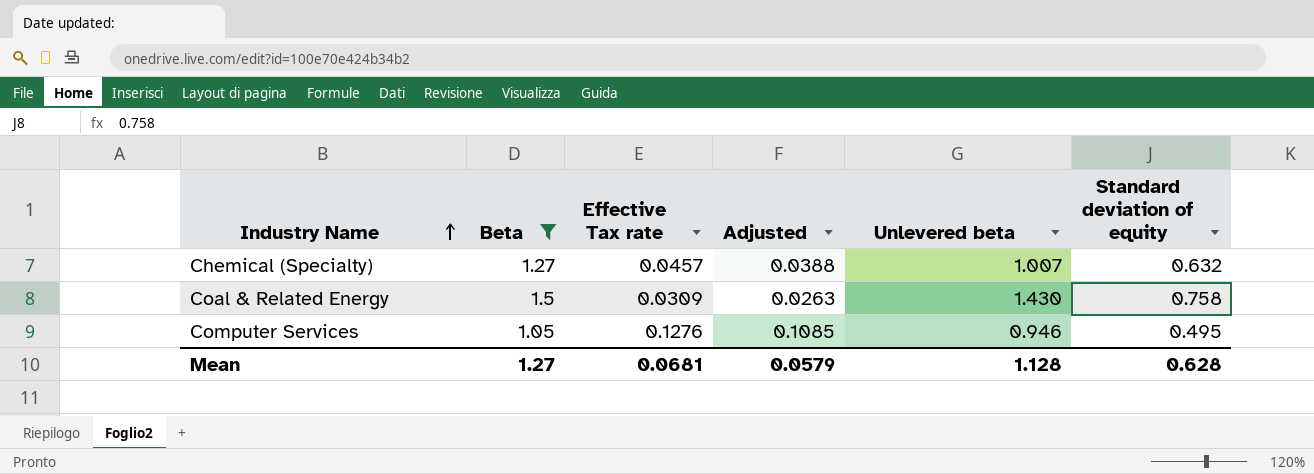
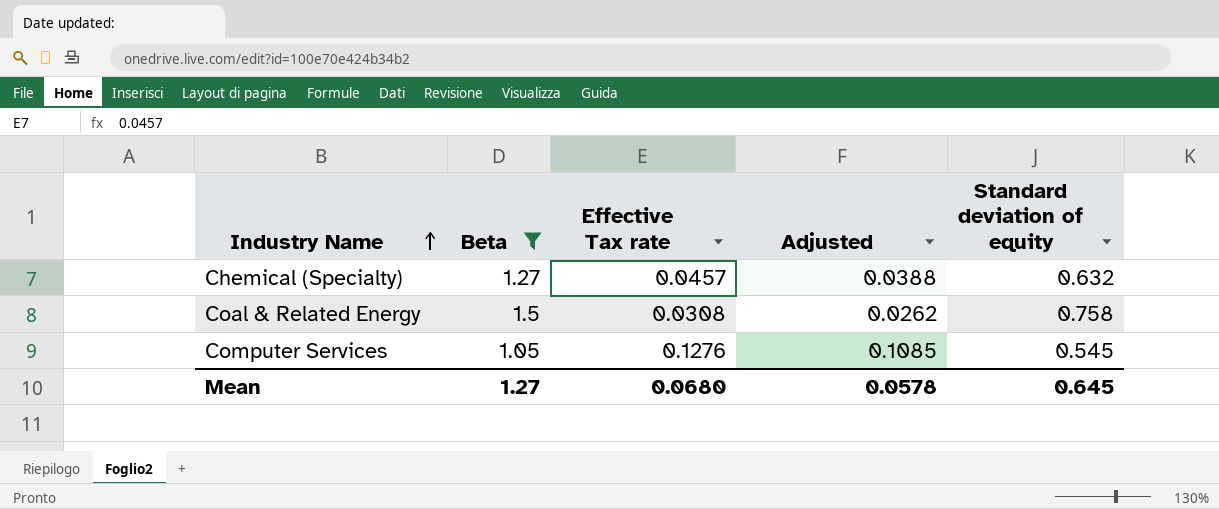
column Unlevered beta | position: 5 -> none
Coal & Related Energy | Effective Tax rate: 0.0309 -> 0.0308
Coal & Related Energy | Adjusted: 0.0263 -> 0.0262
Computer Services | Standard deviation of equity: 0.495 -> 0.545
Mean | Effective Tax rate: 0.0681 -> 0.0680
Mean | Adjusted: 0.0579 -> 0.0578
Mean | Standard deviation of equity: 0.628 -> 0.645

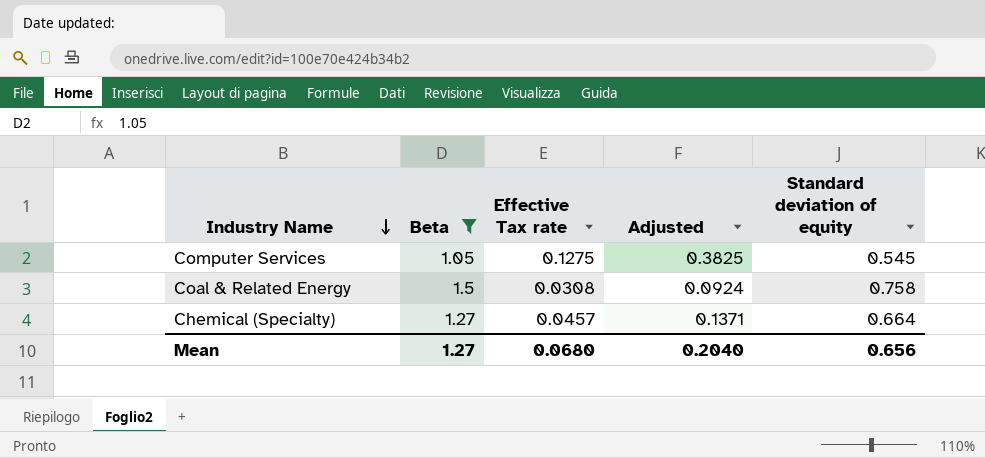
row order: Industry Name ascending -> Industry Name descending
column Adjusted | formula: [Effective Tax rate] * 0.85 -> [Effective Tax rate] * 3
Computer Services | Effective Tax rate: 0.1276 -> 0.1275
Chemical (Specialty) | Standard deviation of equity: 0.632 -> 0.664
Mean | Adjusted: 0.0578 -> 0.2040
Mean | Standard deviation of equity: 0.645 -> 0.656

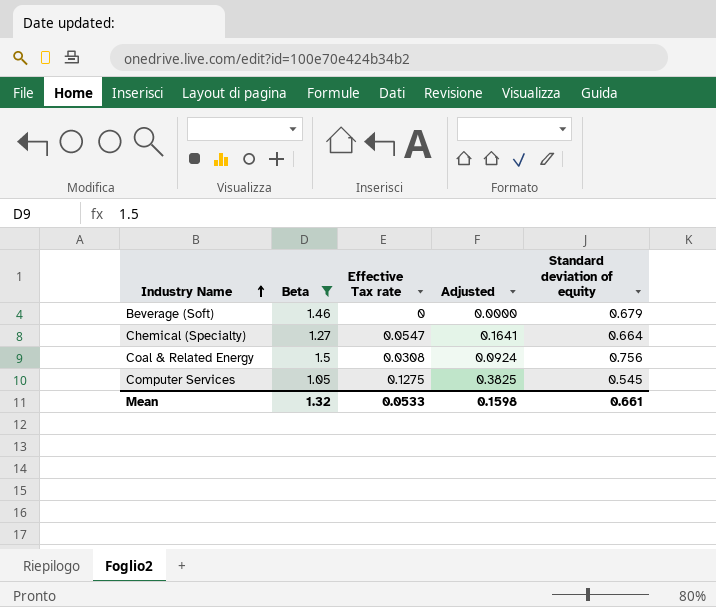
row order: Industry Name descending -> Industry Name ascending
row Beverage (Soft): none -> 1.46 | 0 | 0.0000 | 0.679
Chemical (Specialty) | Effective Tax rate: 0.0457 -> 0.0547
Chemical (Specialty) | Adjusted: 0.1371 -> 0.1641
Coal & Related Energy | Standard deviation of equity: 0.758 -> 0.756
Mean | Beta: 1.27 -> 1.32
Mean | Effective Tax rate: 0.0680 -> 0.0533
Mean | Adjusted: 0.2040 -> 0.1598
Mean | Standard deviation of equity: 0.656 -> 0.661

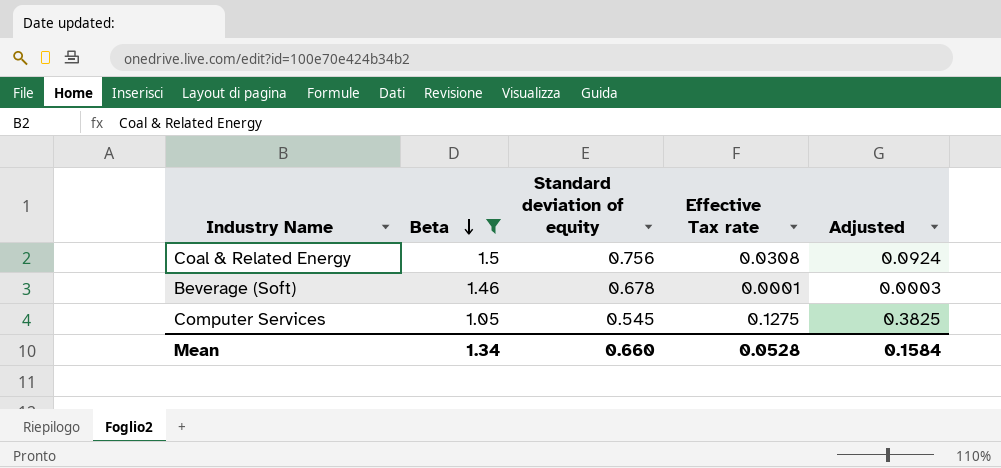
row order: Industry Name ascending -> Beta descending
column Standard deviation of equity | position: 5 -> 3
row Chemical (Specialty): 1.27 | 0.0547 | 0.1641 | 0.664 -> none
Beverage (Soft) | Standard deviation of equity: 0.679 -> 0.678
Beverage (Soft) | Effective Tax rate: 0 -> 0.0001
Beverage (Soft) | Adjusted: 0.0000 -> 0.0003
Mean | Beta: 1.32 -> 1.34
Mean | Standard deviation of equity: 0.661 -> 0.660
Mean | Effective Tax rate: 0.0533 -> 0.0528
Mean | Adjusted: 0.1598 -> 0.1584

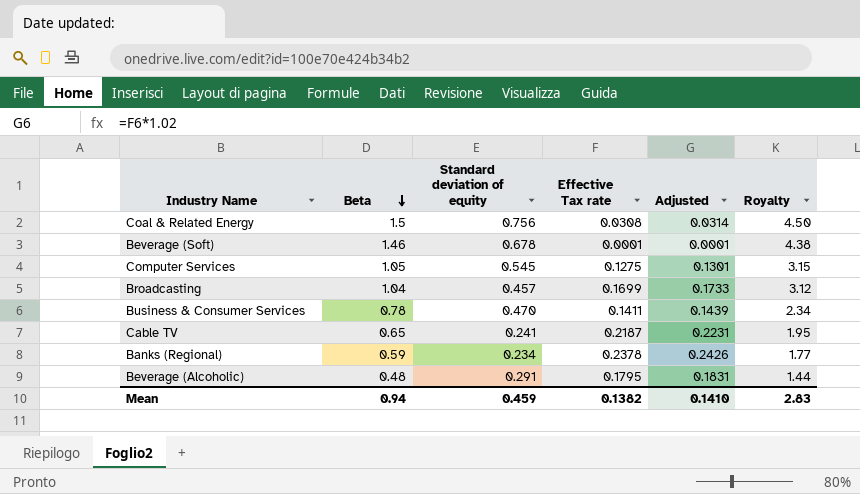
filter: Beta >= 1.05 -> none
column Adjusted | formula: [Effective Tax rate] * 3 -> [Effective Tax rate] * 1.02
column Royalty | formula: none -> [Beta] * 3
Mean | Beta: 1.34 -> 0.94
Mean | Standard deviation of equity: 0.660 -> 0.459
Mean | Effective Tax rate: 0.0528 -> 0.1382
Mean | Adjusted: 0.1584 -> 0.1410

